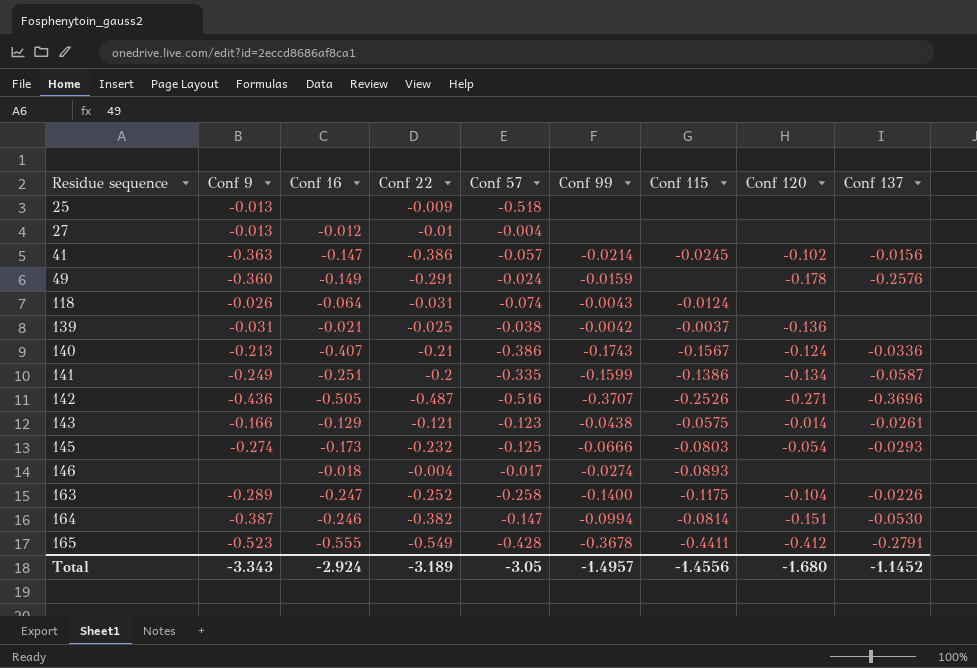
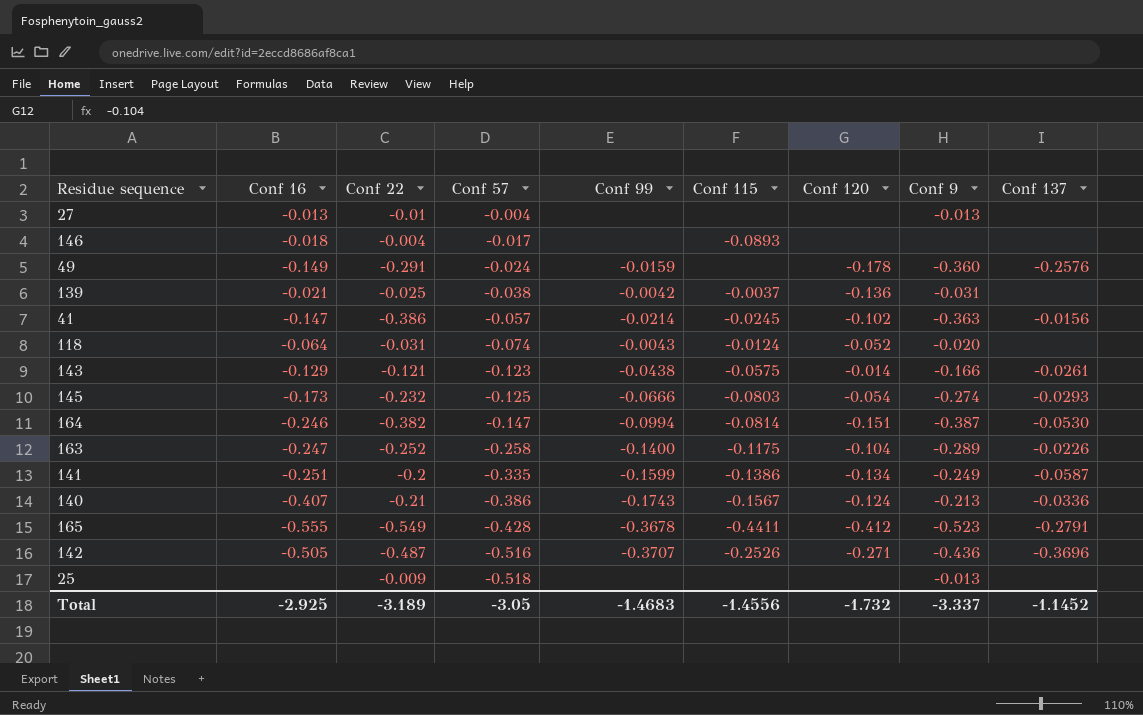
row order: Residue sequence ascending -> Conf 57 descending
column Conf 9 | position: 2 -> 8
27 | Conf 16: -0.012 -> -0.013
146 | Conf 99: -0.0274 -> none
118 | Conf 120: none -> -0.052
118 | Conf 9: -0.026 -> -0.020
Total | Conf 16: -2.924 -> -2.925
Total | Conf 99: -1.4957 -> -1.4683
Total | Conf 120: -1.680 -> -1.732
Total | Conf 9: -3.343 -> -3.337

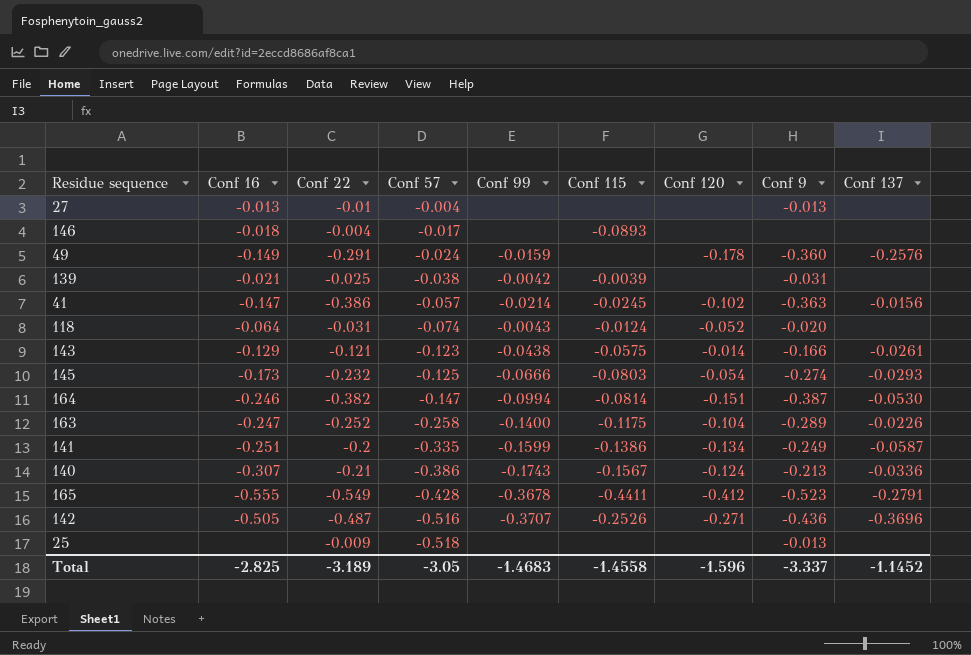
139 | Conf 115: -0.0037 -> -0.0039
139 | Conf 120: -0.136 -> none
140 | Conf 16: -0.407 -> -0.307
Total | Conf 16: -2.925 -> -2.825
Total | Conf 115: -1.4556 -> -1.4558
Total | Conf 120: -1.732 -> -1.596

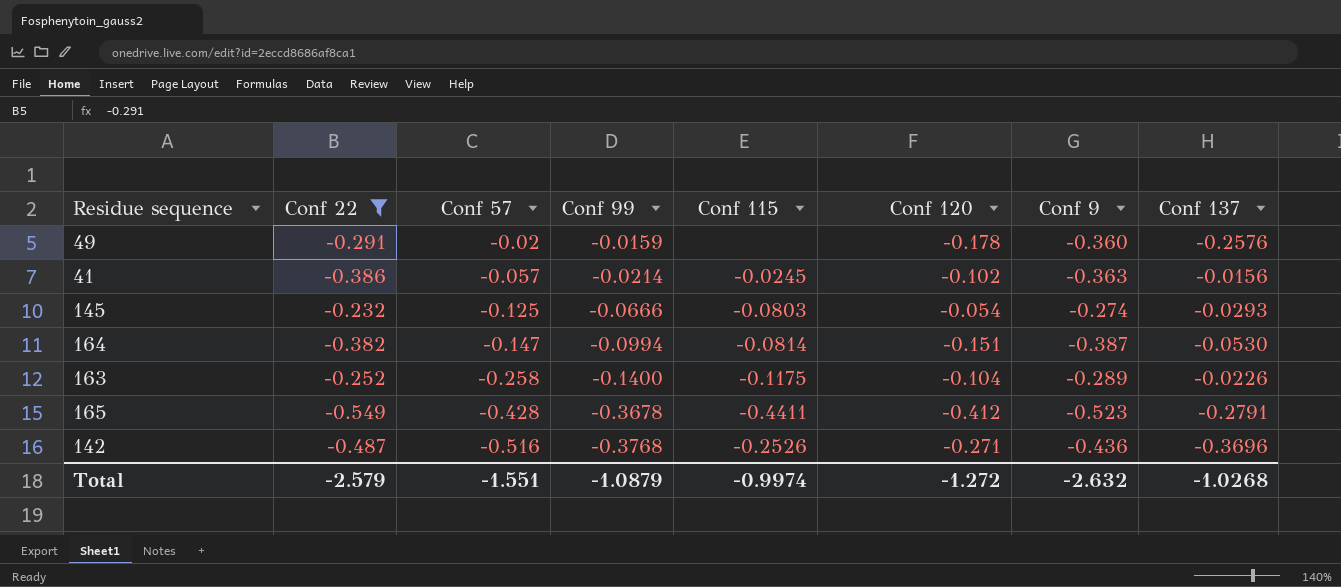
filter: none -> Conf 22 <= -0.232
column Conf 16 | position: 2 -> none
49 | Conf 57: -0.024 -> -0.02
142 | Conf 99: -0.3707 -> -0.3768
Total | Conf 22: -3.189 -> -2.579
Total | Conf 57: -3.05 -> -1.551
Total | Conf 99: -1.4683 -> -1.0879
Total | Conf 115: -1.4558 -> -0.9974
Total | Conf 120: -1.596 -> -1.272
Total | Conf 9: -3.337 -> -2.632
Total | Conf 137: -1.1452 -> -1.0268

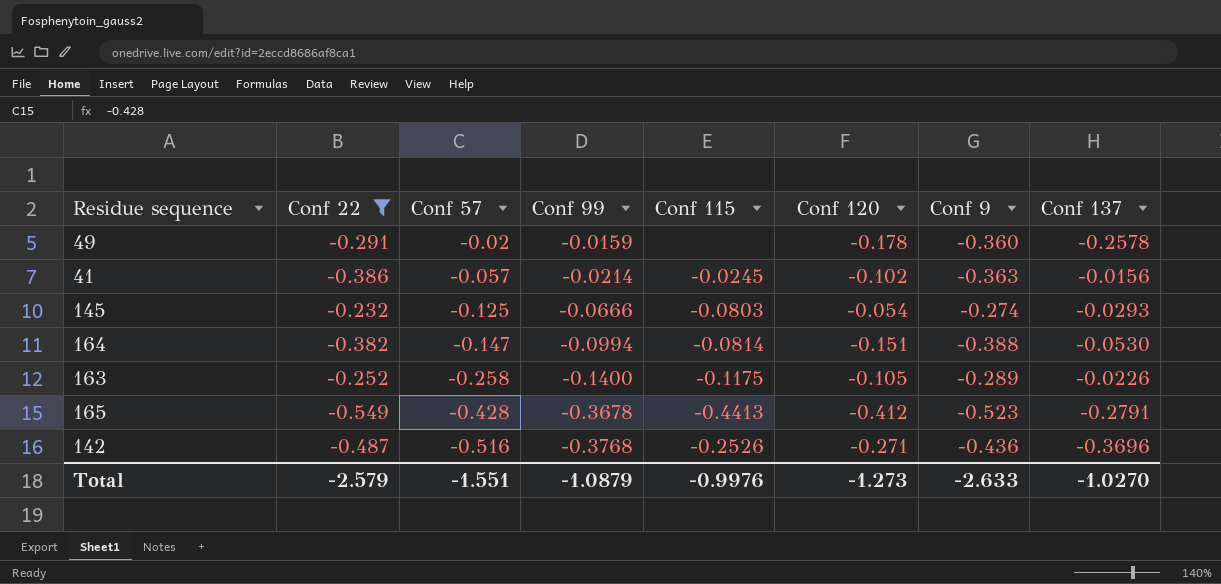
49 | Conf 137: -0.2576 -> -0.2578
164 | Conf 9: -0.387 -> -0.388
163 | Conf 120: -0.104 -> -0.105
165 | Conf 115: -0.4411 -> -0.4413
Total | Conf 115: -0.9974 -> -0.9976
Total | Conf 120: -1.272 -> -1.273
Total | Conf 9: -2.632 -> -2.633
Total | Conf 137: -1.0268 -> -1.0270

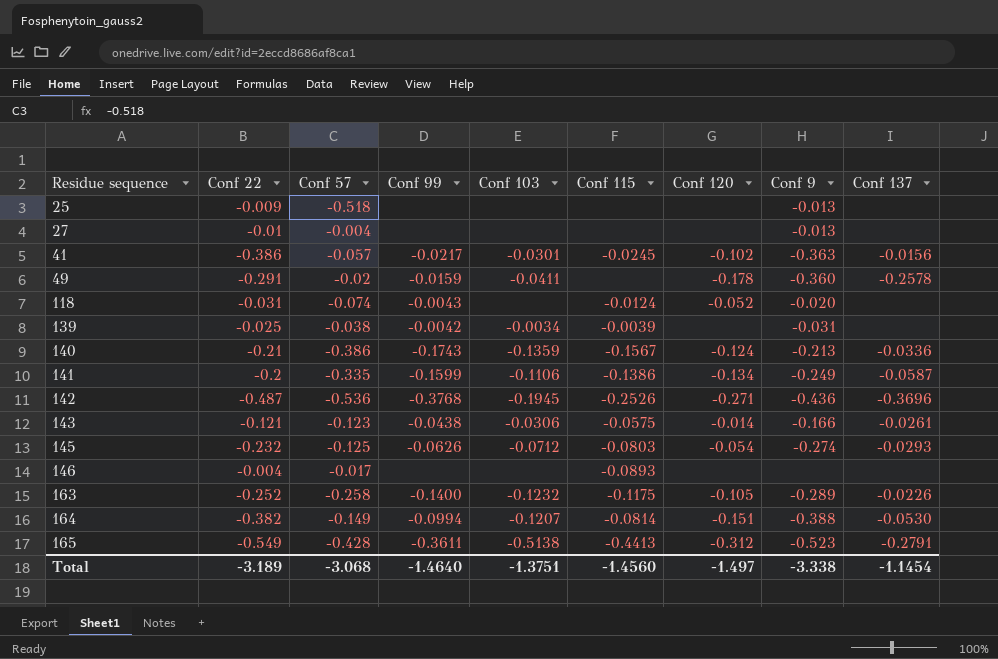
filter: Conf 22 <= -0.232 -> none
row order: Conf 57 descending -> Residue sequence ascending
column Conf 103 | position: none -> 5
41 | Conf 99: -0.0214 -> -0.0217
142 | Conf 57: -0.516 -> -0.536
145 | Conf 99: -0.0666 -> -0.0626
164 | Conf 57: -0.147 -> -0.149
165 | Conf 99: -0.3678 -> -0.3611
165 | Conf 120: -0.412 -> -0.312
Total | Conf 22: -2.579 -> -3.189
Total | Conf 57: -1.551 -> -3.068
Total | Conf 99: -1.0879 -> -1.4640
Total | Conf 115: -0.9976 -> -1.4560
Total | Conf 120: -1.273 -> -1.497
Total | Conf 9: -2.633 -> -3.338
Total | Conf 137: -1.0270 -> -1.1454

